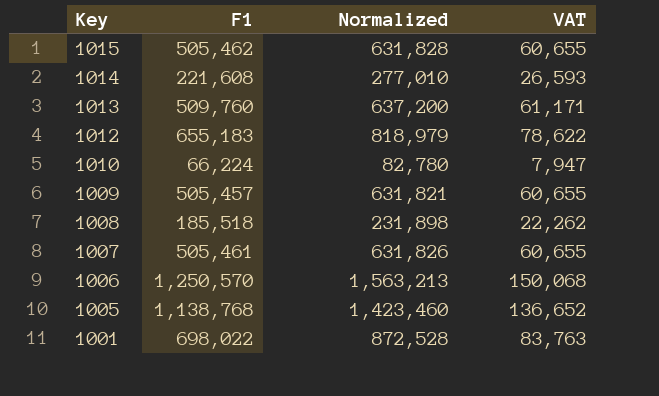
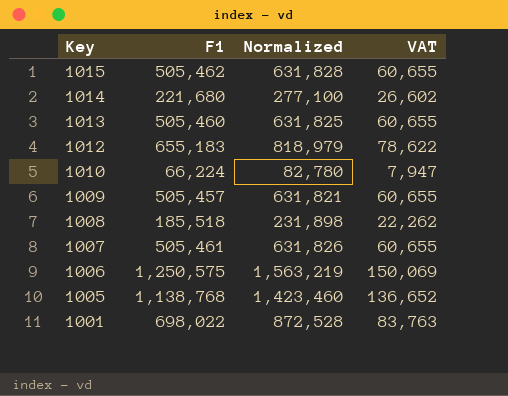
1014 | F1: 221,608 -> 221,680
1014 | Normalized: 277,010 -> 277,100
1014 | VAT: 26,593 -> 26,602
1013 | F1: 509,760 -> 505,460
1013 | Normalized: 637,200 -> 631,825
1013 | VAT: 61,171 -> 60,655
1006 | F1: 1,250,570 -> 1,250,575
1006 | Normalized: 1,563,213 -> 1,563,219
1006 | VAT: 150,068 -> 150,069

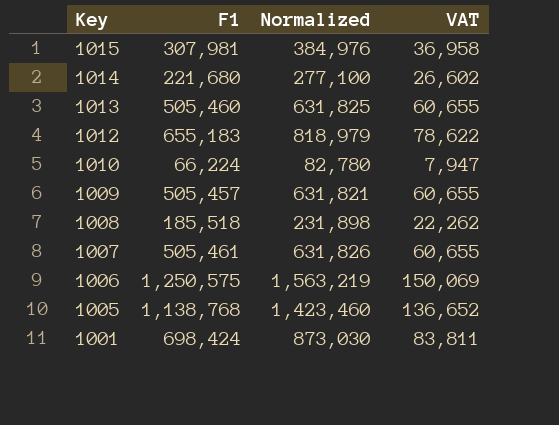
1015 | F1: 505,462 -> 307,981
1015 | Normalized: 631,828 -> 384,976
1015 | VAT: 60,655 -> 36,958
1001 | F1: 698,022 -> 698,424
1001 | Normalized: 872,528 -> 873,030
1001 | VAT: 83,763 -> 83,811

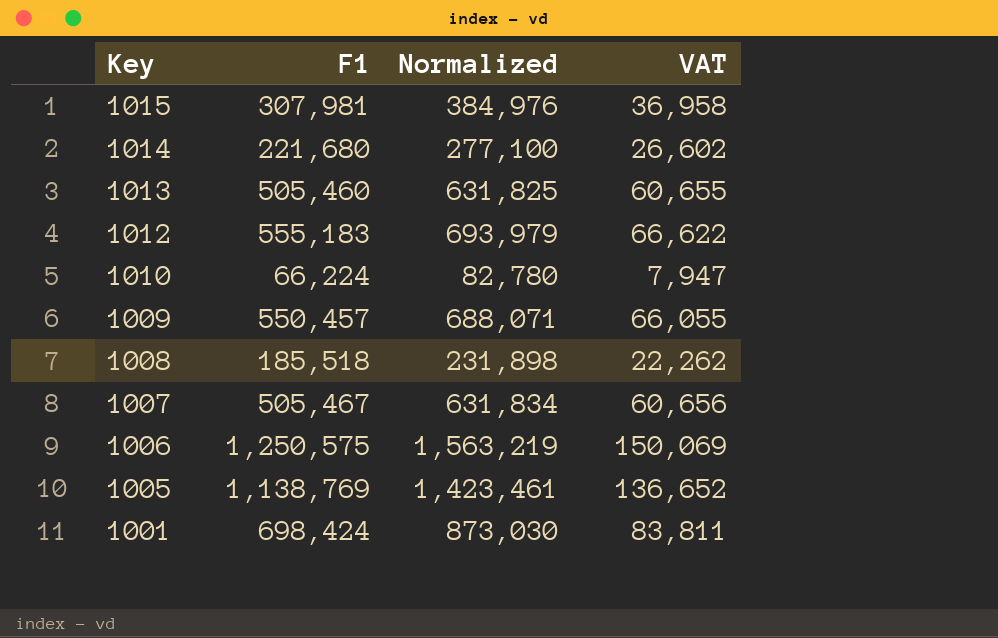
1012 | F1: 655,183 -> 555,183
1012 | Normalized: 818,979 -> 693,979
1012 | VAT: 78,622 -> 66,622
1009 | F1: 505,457 -> 550,457
1009 | Normalized: 631,821 -> 688,071
1009 | VAT: 60,655 -> 66,055
1007 | F1: 505,461 -> 505,467
1007 | Normalized: 631,826 -> 631,834
1007 | VAT: 60,655 -> 60,656
1005 | F1: 1,138,768 -> 1,138,769
1005 | Normalized: 1,423,460 -> 1,423,461

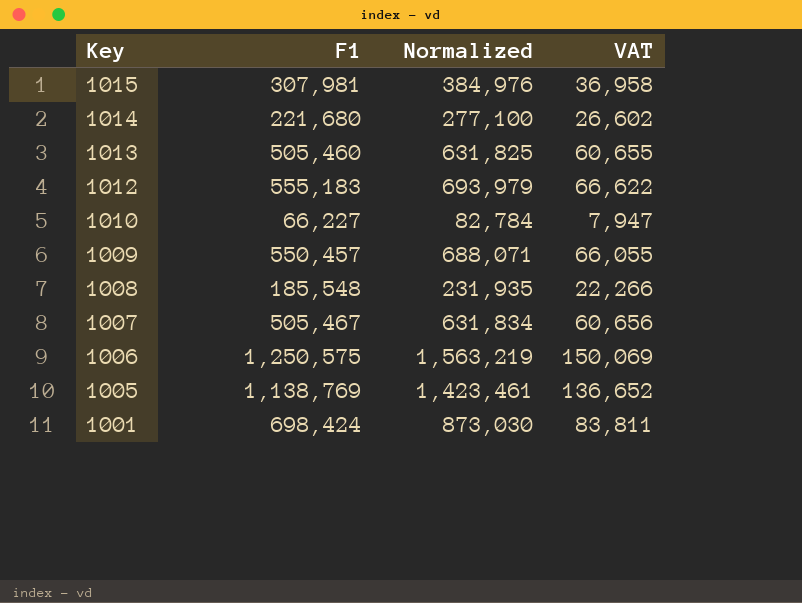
1010 | F1: 66,224 -> 66,227
1010 | Normalized: 82,780 -> 82,784
1008 | F1: 185,518 -> 185,548
1008 | Normalized: 231,898 -> 231,935
1008 | VAT: 22,262 -> 22,266

